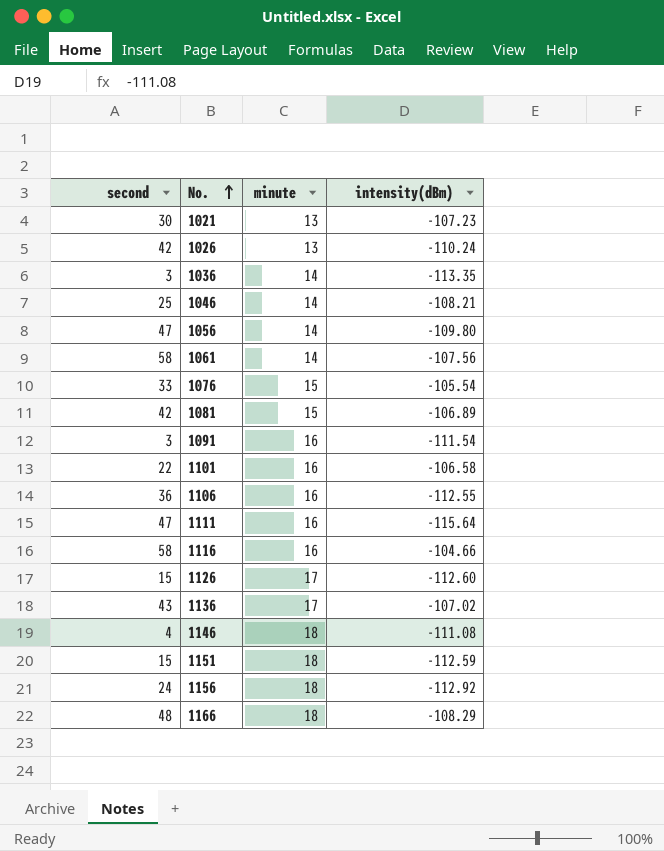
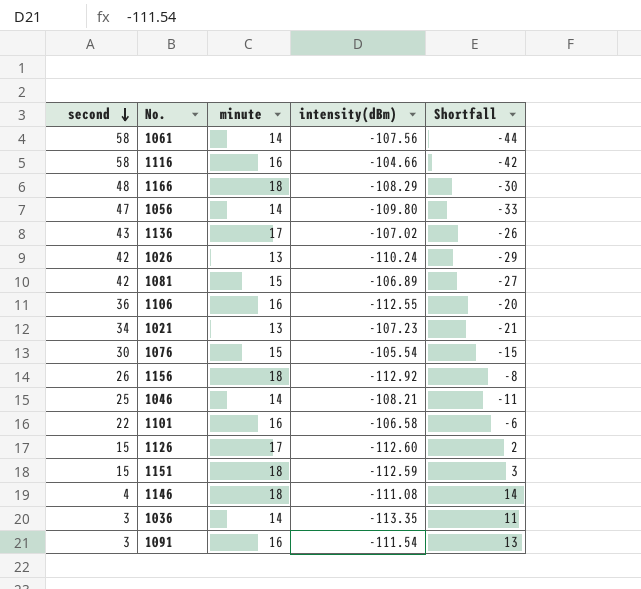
row order: No. ascending -> second descending
column Shortfall | formula: none -> [minute] - [second]
row 1111: 47 | 16 | -115.64 -> none
1021 | second: 30 -> 34
1076 | second: 33 -> 30
1156 | second: 24 -> 26

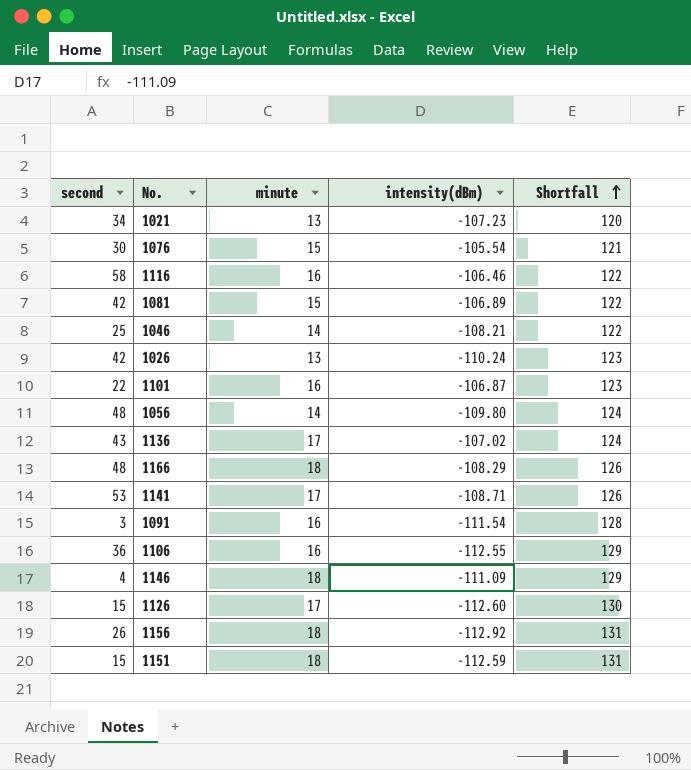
row order: second descending -> Shortfall ascending
column Shortfall | formula: [minute] - [second] -> [minute] - [intensity(dBm)]
row 1061: 58 | 14 | -107.56 | -44 -> none
row 1036: 3 | 14 | -113.35 | 11 -> none
1116 | intensity(dBm): -104.66 -> -106.46
1101 | intensity(dBm): -106.58 -> -106.87
1056 | second: 47 -> 48
row 1141: none -> 53 | 17 | -108.71 | 126
1146 | intensity(dBm): -111.08 -> -111.09

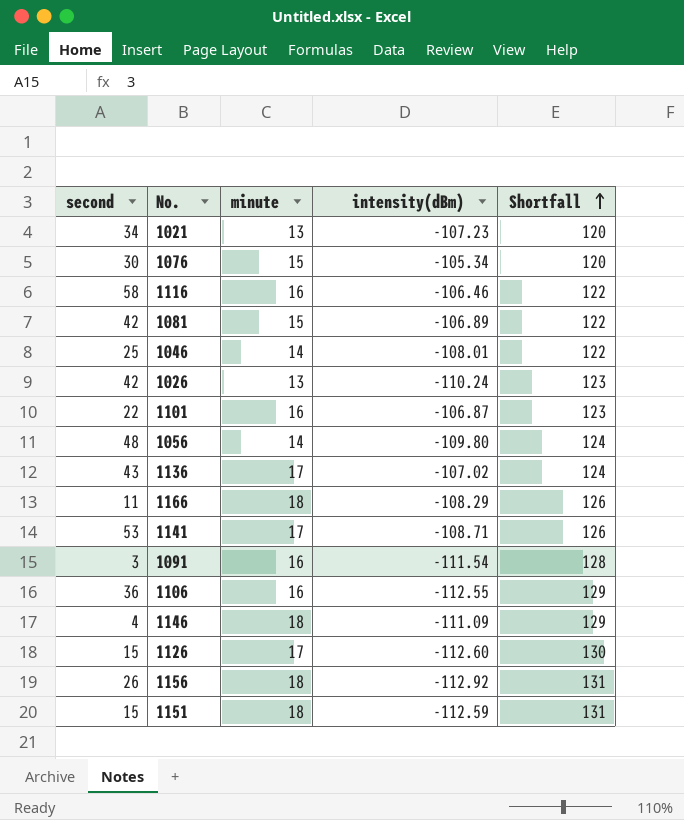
1076 | intensity(dBm): -105.54 -> -105.34
1076 | Shortfall: 121 -> 120
1046 | intensity(dBm): -108.21 -> -108.01
1166 | second: 48 -> 11

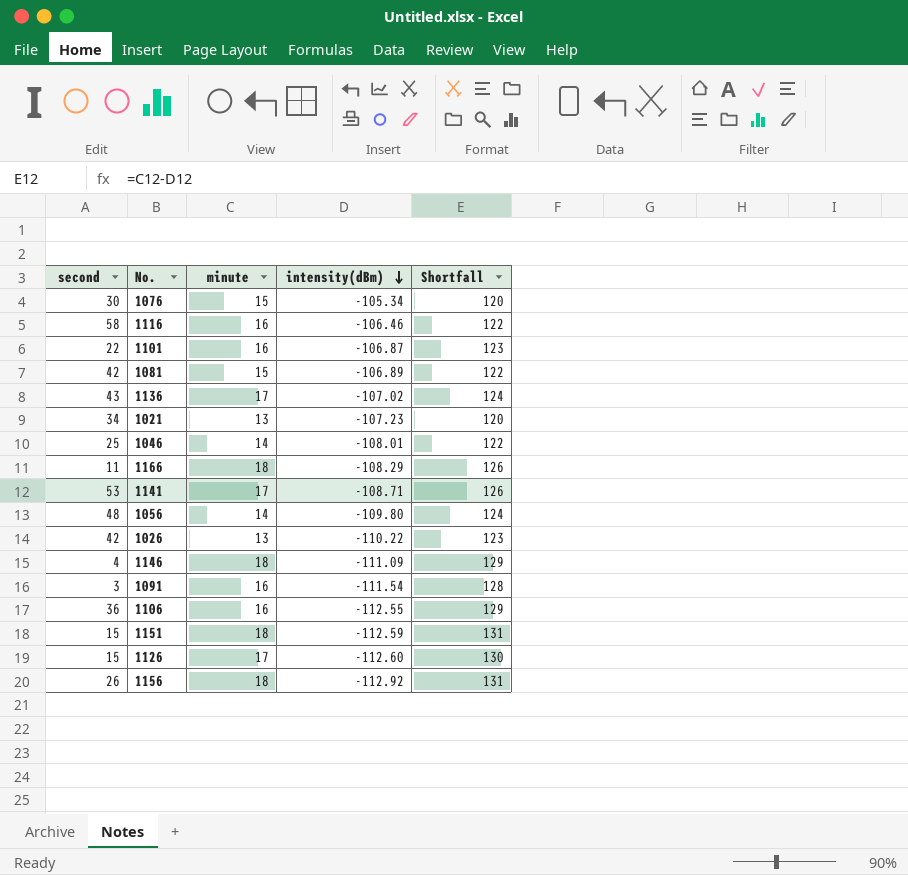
row order: Shortfall ascending -> intensity(dBm) descending
1026 | intensity(dBm): -110.24 -> -110.22

